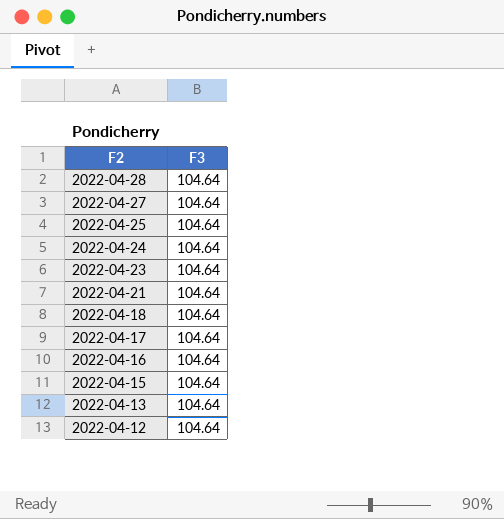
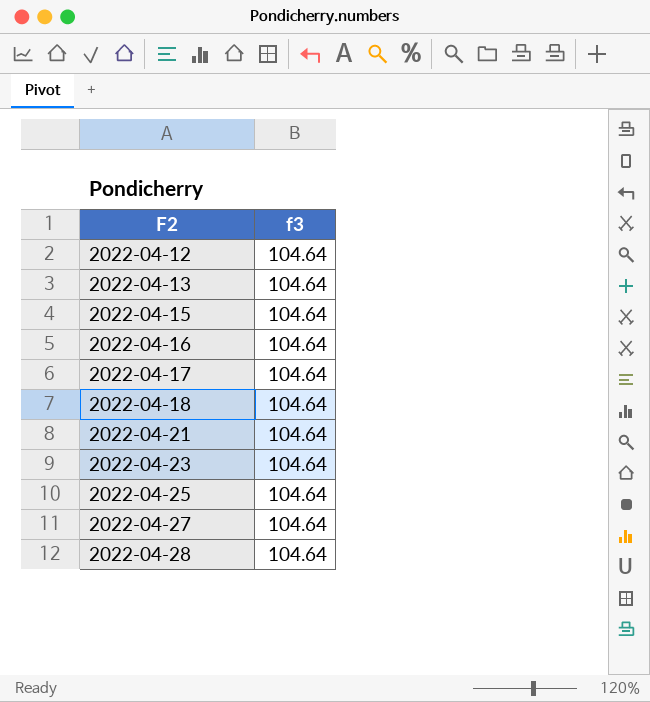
row order: F2 descending -> F2 ascending
column name: F3 -> f3
row 2022-04-24: 104.64 -> none

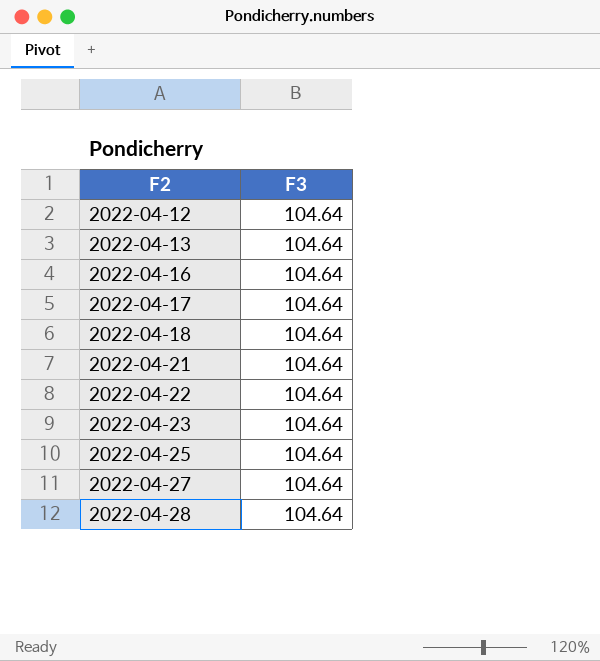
column name: f3 -> F3
row 2022-04-15: 104.64 -> none
row 2022-04-22: none -> 104.64

